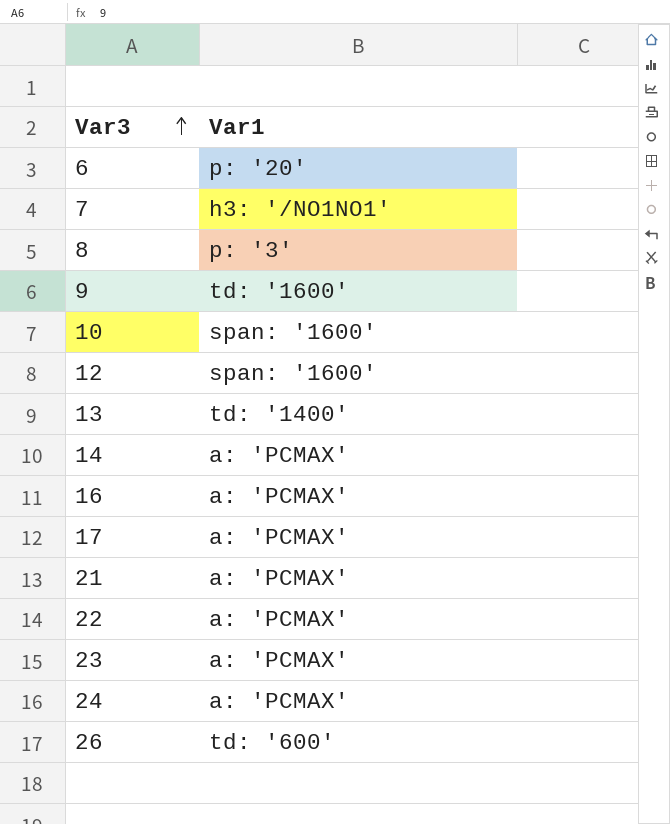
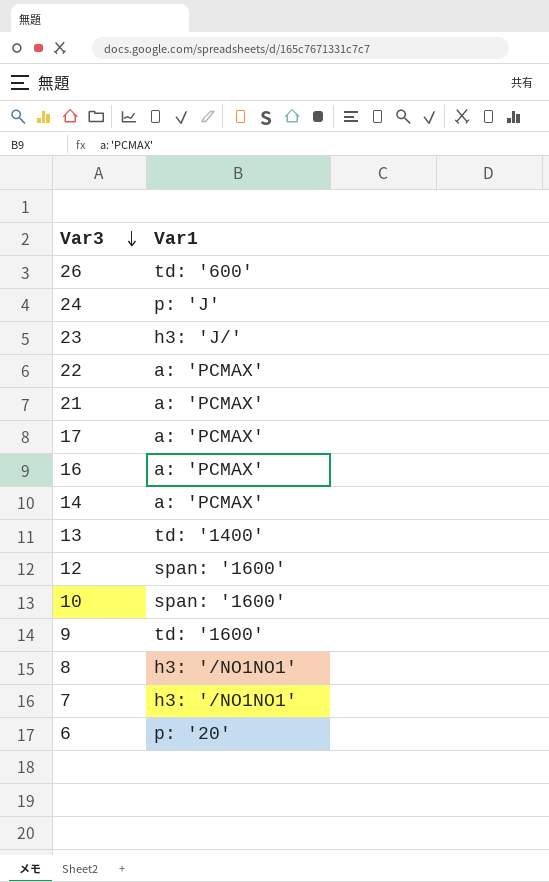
row order: Var3 ascending -> Var3 descending
24 | Var1: a: 'PCMAX' -> p: 'J'
23 | Var1: a: 'PCMAX' -> h3: 'J/'
8 | Var1: p: '3' -> h3: '/NO1NO1'

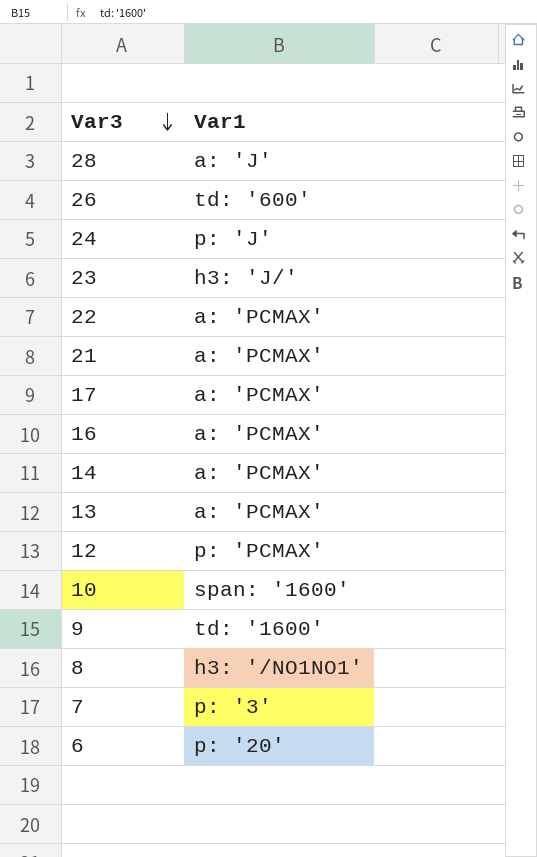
row 28: none -> a: 'J'
13 | Var1: td: '1400' -> a: 'PCMAX'
12 | Var1: span: '1600' -> p: 'PCMAX'
7 | Var1: h3: '/NO1NO1' -> p: '3'

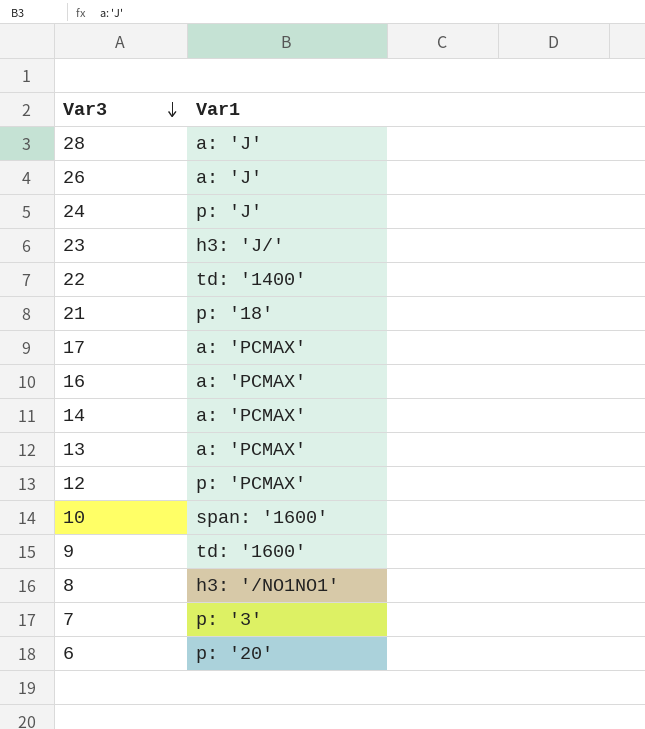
26 | Var1: td: '600' -> a: 'J'
22 | Var1: a: 'PCMAX' -> td: '1400'
21 | Var1: a: 'PCMAX' -> p: '18'

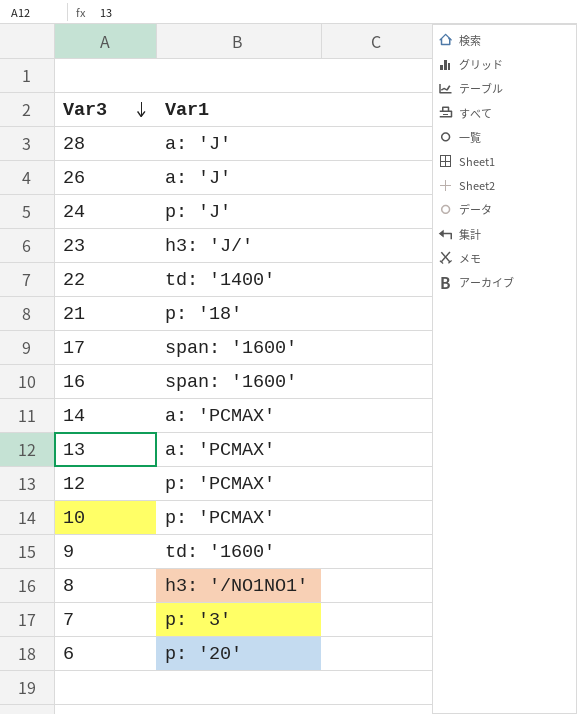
17 | Var1: a: 'PCMAX' -> span: '1600'
16 | Var1: a: 'PCMAX' -> span: '1600'
10 | Var1: span: '1600' -> p: 'PCMAX'

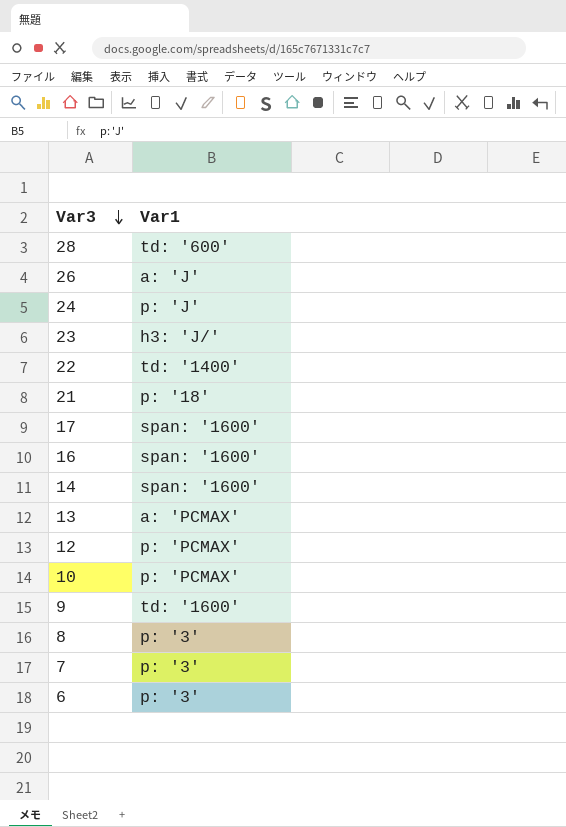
28 | Var1: a: 'J' -> td: '600'
14 | Var1: a: 'PCMAX' -> span: '1600'
8 | Var1: h3: '/NO1NO1' -> p: '3'
6 | Var1: p: '20' -> p: '3'

